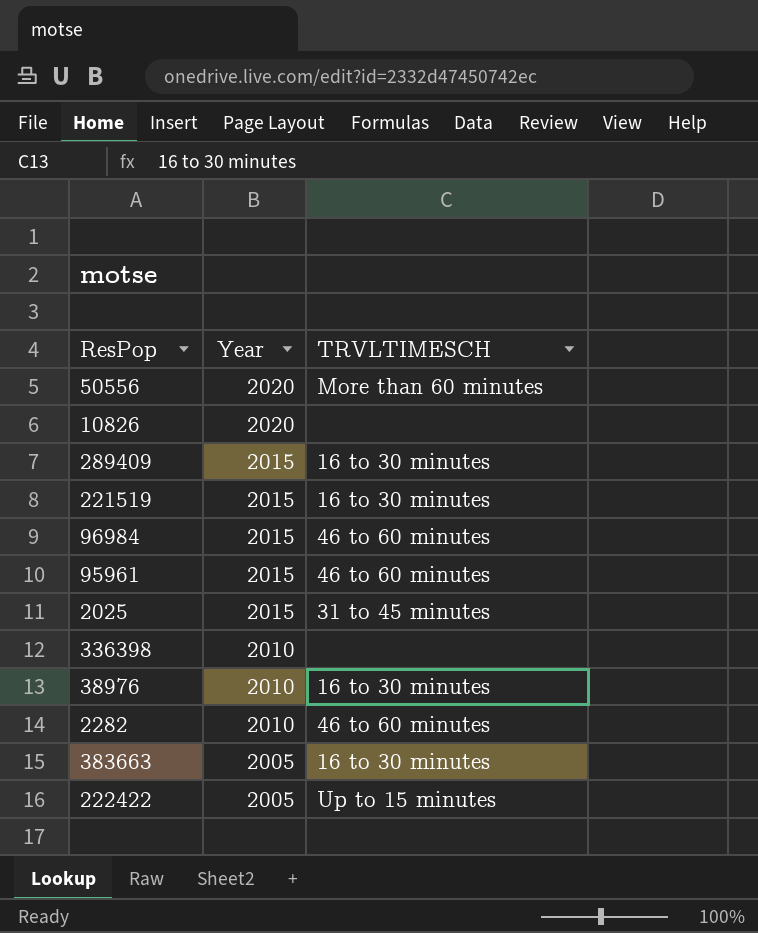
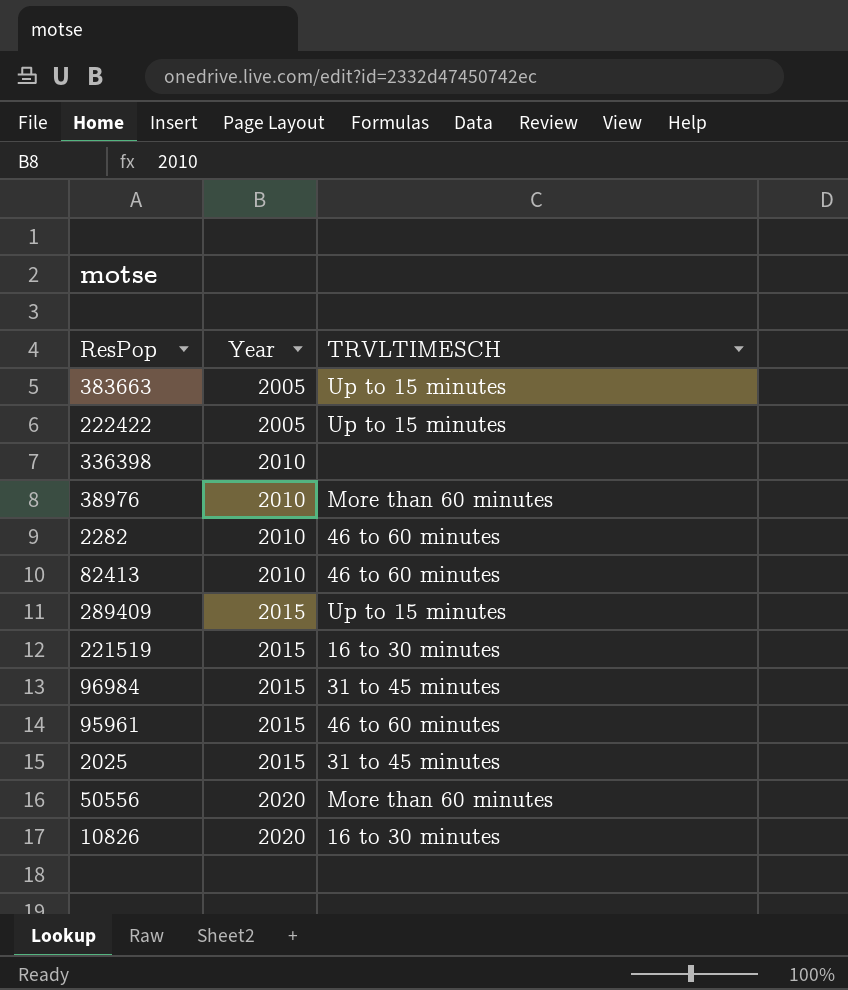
row order: Year descending -> Year ascending
383663 | TRVLTIMESCH: 16 to 30 minutes -> Up to 15 minutes
38976 | TRVLTIMESCH: 16 to 30 minutes -> More than 60 minutes
row 82413: none -> 2010 | 46 to 60 minutes
289409 | TRVLTIMESCH: 16 to 30 minutes -> Up to 15 minutes
96984 | TRVLTIMESCH: 46 to 60 minutes -> 31 to 45 minutes
10826 | TRVLTIMESCH: none -> 16 to 30 minutes

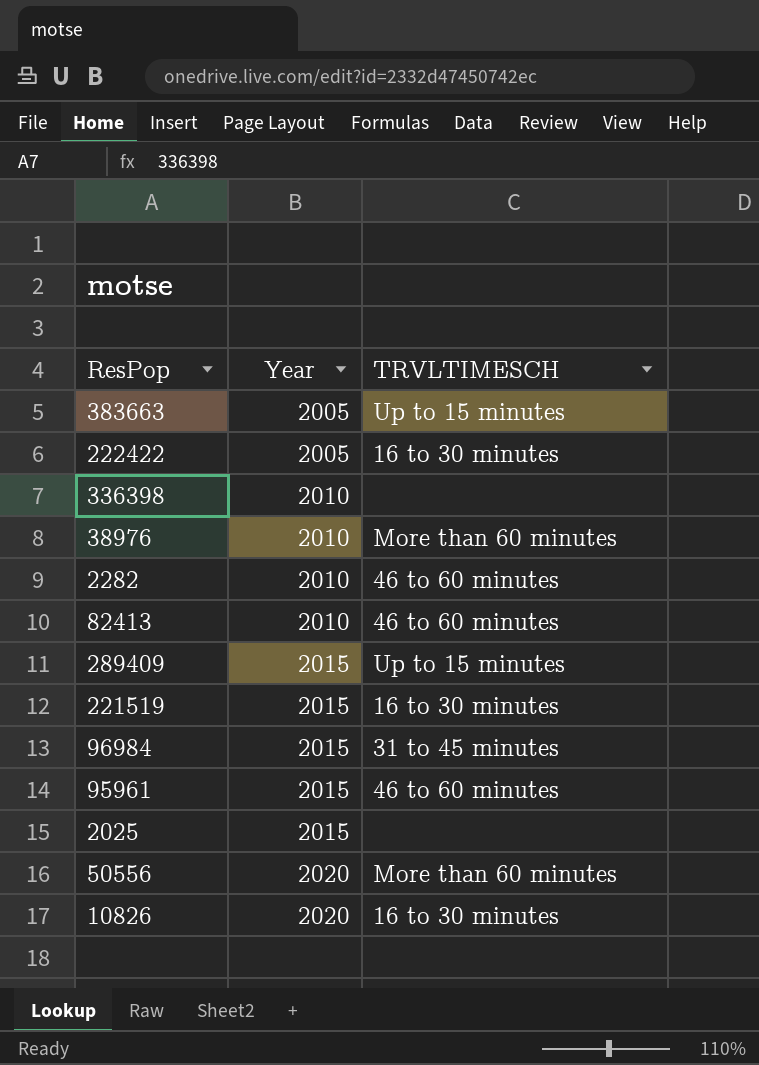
222422 | TRVLTIMESCH: Up to 15 minutes -> 16 to 30 minutes
2025 | TRVLTIMESCH: 31 to 45 minutes -> none

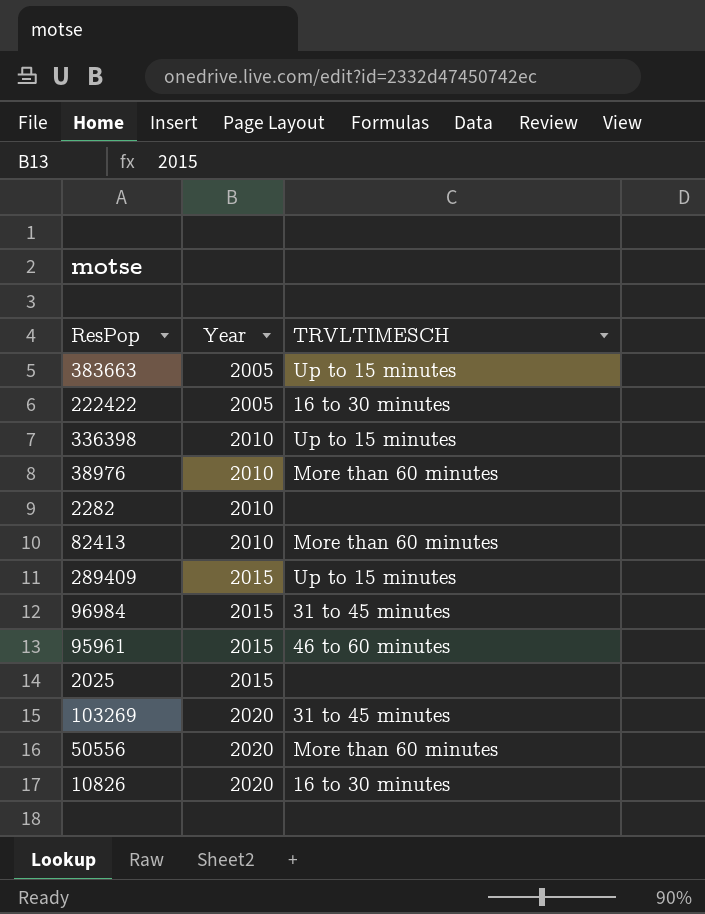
row 221519: 2015 | 16 to 30 minutes -> none
336398 | TRVLTIMESCH: none -> Up to 15 minutes
2282 | TRVLTIMESCH: 46 to 60 minutes -> none
82413 | TRVLTIMESCH: 46 to 60 minutes -> More than 60 minutes
row 103269: none -> 2020 | 31 to 45 minutes

